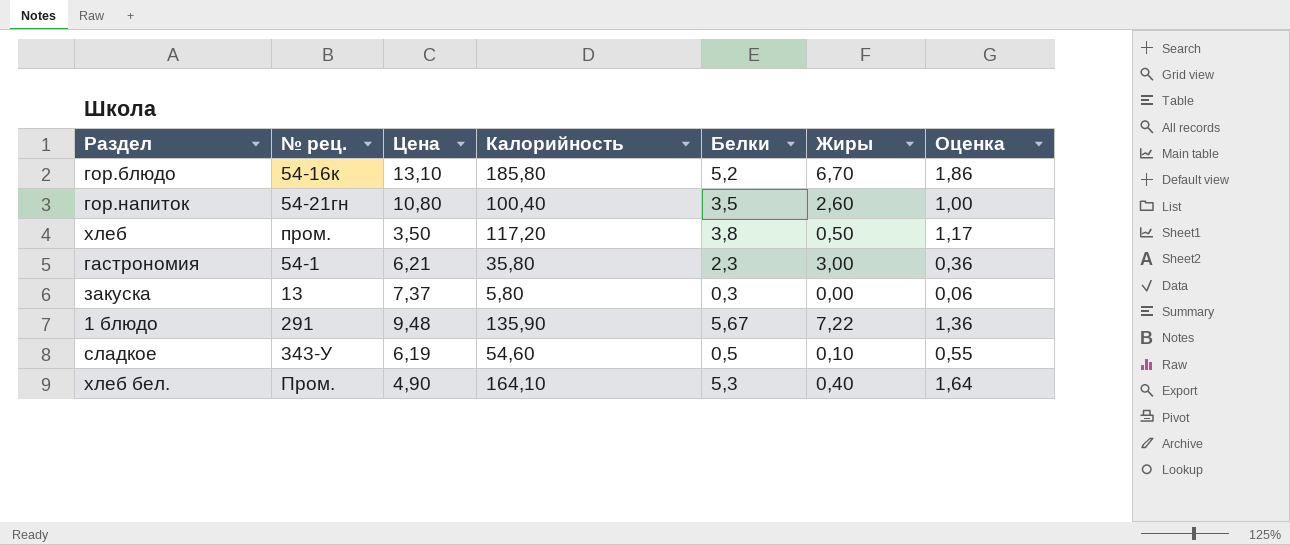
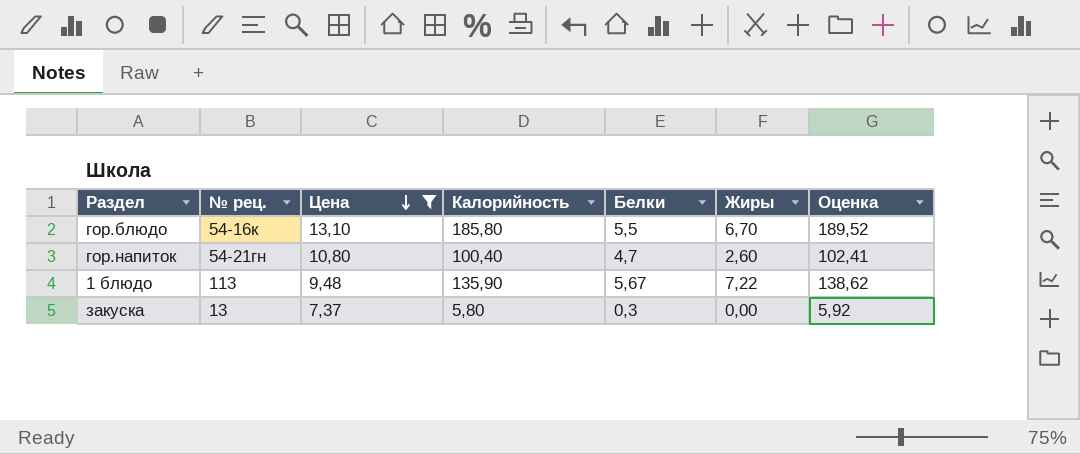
filter: none -> Цена >= 7,37
row order: none -> Цена descending
column Оценка | formula: [Калорийность] * 0,01 -> [Калорийность] * 1,02
гор.блюдо | Белки: 5,2 -> 5,5
гор.напиток | Белки: 3,5 -> 4,7
1 блюдо | № рец.: 291 -> 113

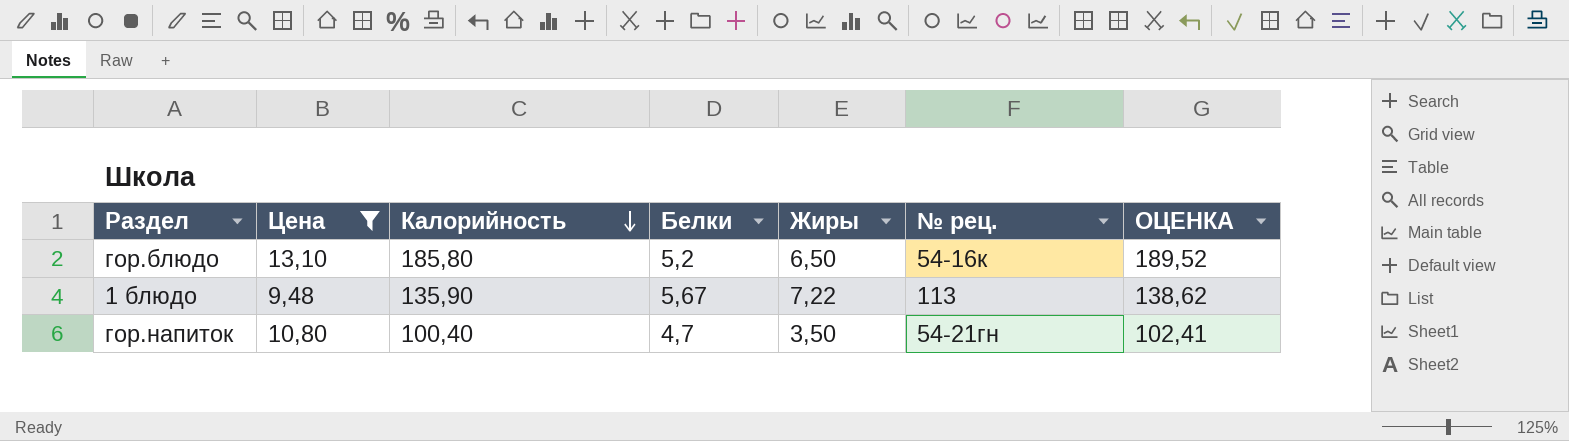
row order: Цена descending -> Калорийность descending
column № рец. | position: 2 -> 6
column name: Оценка -> ОЦЕНКА
row закуска: 13 | 7,37 | 5,80 | 0,3 | 0,00 | 5,92 -> none
гор.блюдо | Белки: 5,5 -> 5,2
гор.блюдо | Жиры: 6,70 -> 6,50
гор.напиток | Жиры: 2,60 -> 3,50

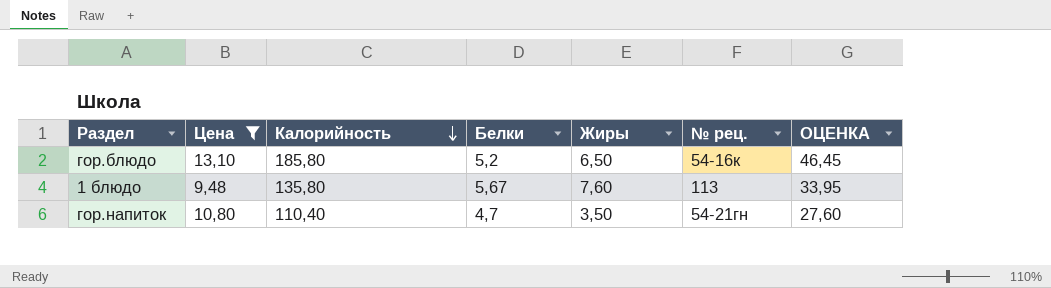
column ОЦЕНКА | formula: [Калорийность] * 1,02 -> [Калорийность] * 0,25
1 блюдо | Калорийность: 135,90 -> 135,80
1 блюдо | Жиры: 7,22 -> 7,60
гор.напиток | Калорийность: 100,40 -> 110,40

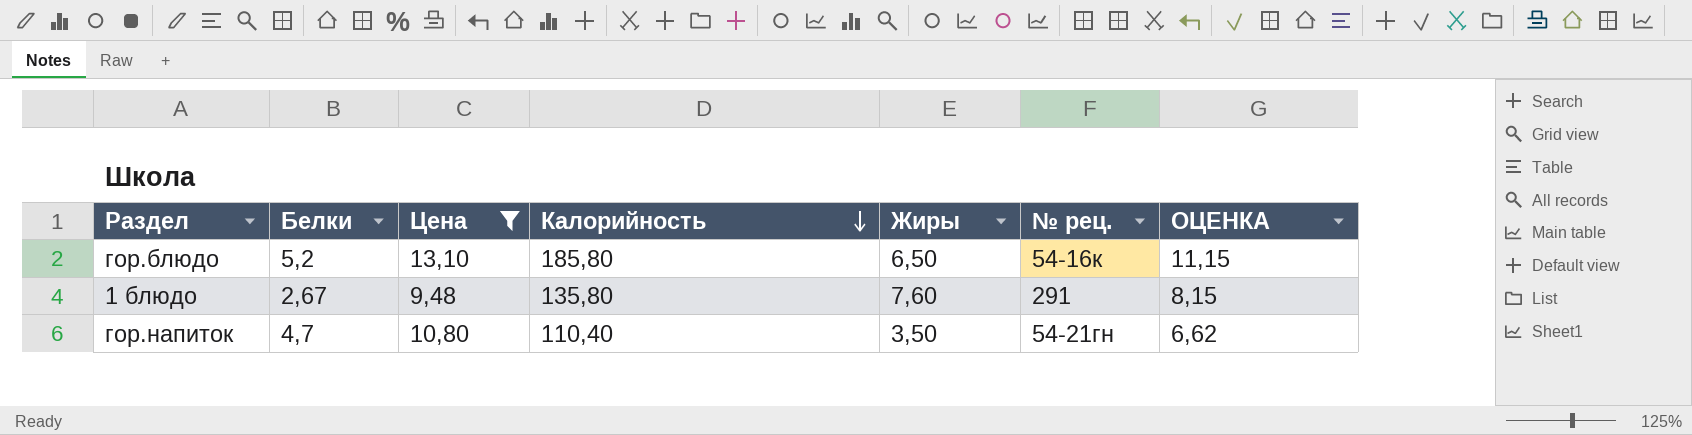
column Белки | position: 4 -> 2
column ОЦЕНКА | formula: [Калорийность] * 0,25 -> [Калорийность] * 0,06
1 блюдо | Белки: 5,67 -> 2,67
1 блюдо | № рец.: 113 -> 291

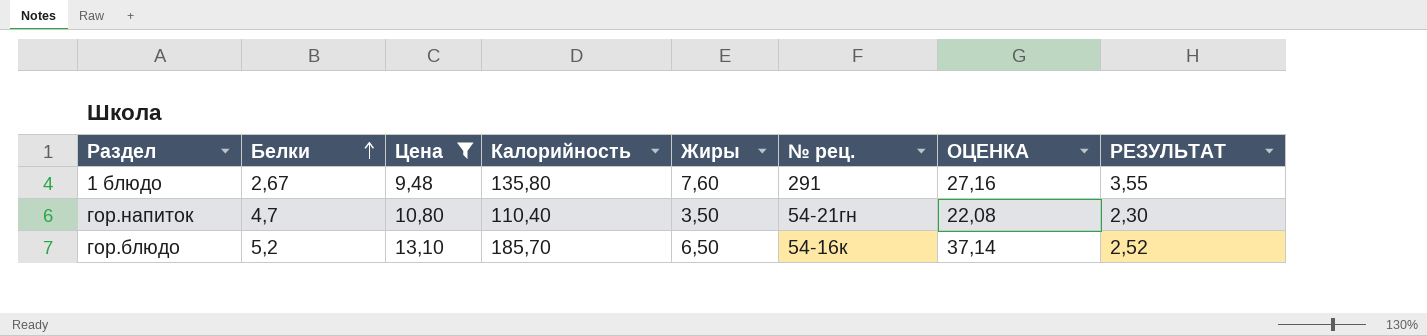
row order: Калорийность descending -> Белки ascending
column ОЦЕНКА | formula: [Калорийность] * 0,06 -> [Калорийность] * 0,2
column РЕЗУЛЬТАТ | formula: none -> [Цена] / [Белки]
гор.блюдо | Калорийность: 185,80 -> 185,70

